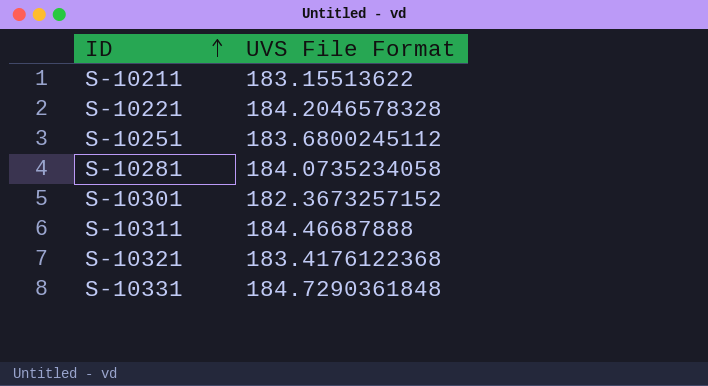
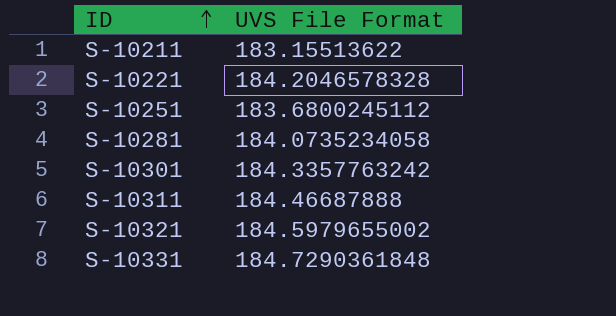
S-10301 | UVS File Format: 182.3673257152 -> 184.3357763242
S-10321 | UVS File Format: 183.4176122368 -> 184.5979655002

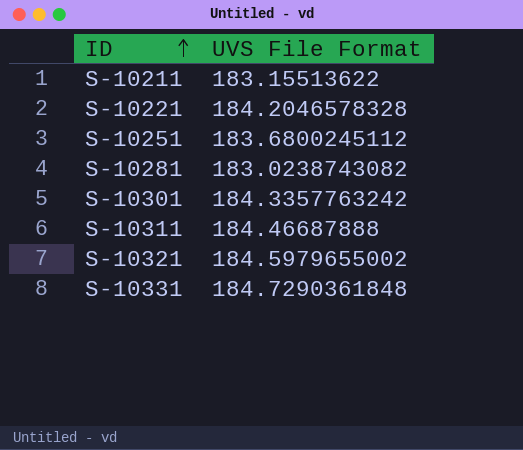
S-10281 | UVS File Format: 184.0735234058 -> 183.0238743082

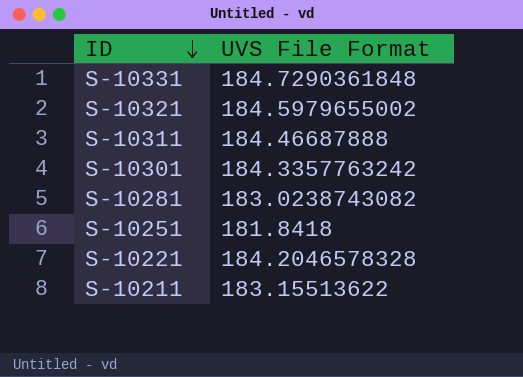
row order: ID ascending -> ID descending
S-10251 | UVS File Format: 183.6800245112 -> 181.8418

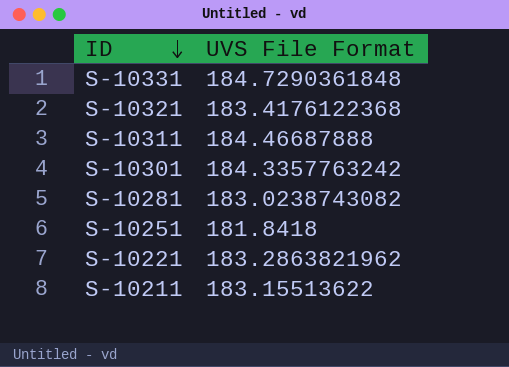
S-10321 | UVS File Format: 184.5979655002 -> 183.4176122368
S-10221 | UVS File Format: 184.2046578328 -> 183.2863821962

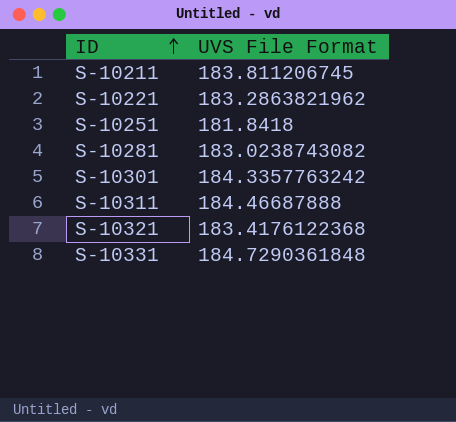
row order: ID descending -> ID ascending
S-10211 | UVS File Format: 183.15513622 -> 183.811206745

